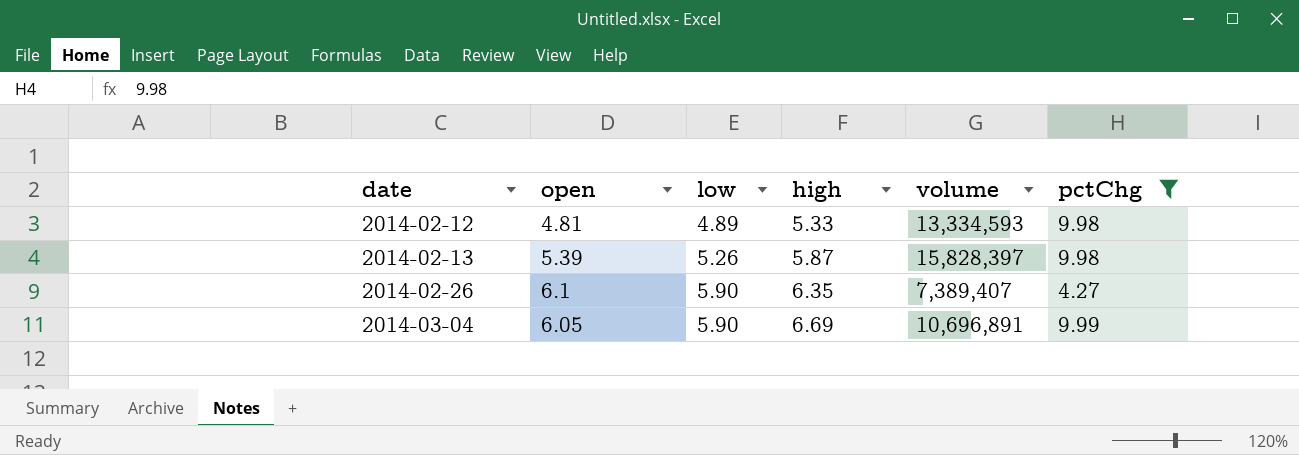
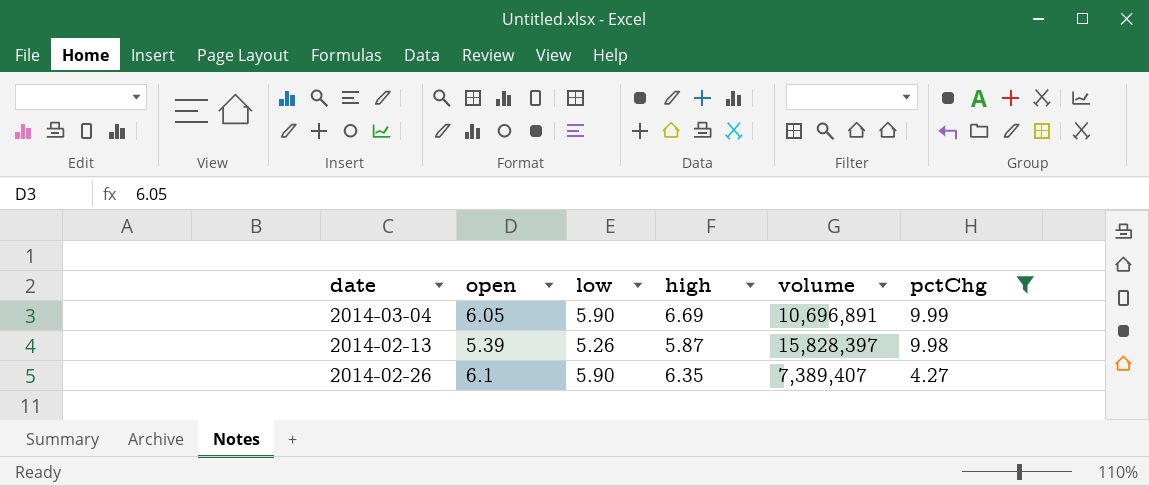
row order: date ascending -> pctChg descending
row 2014-02-12: 4.81 | 4.89 | 5.33 | 13,334,593 | 9.98 -> none

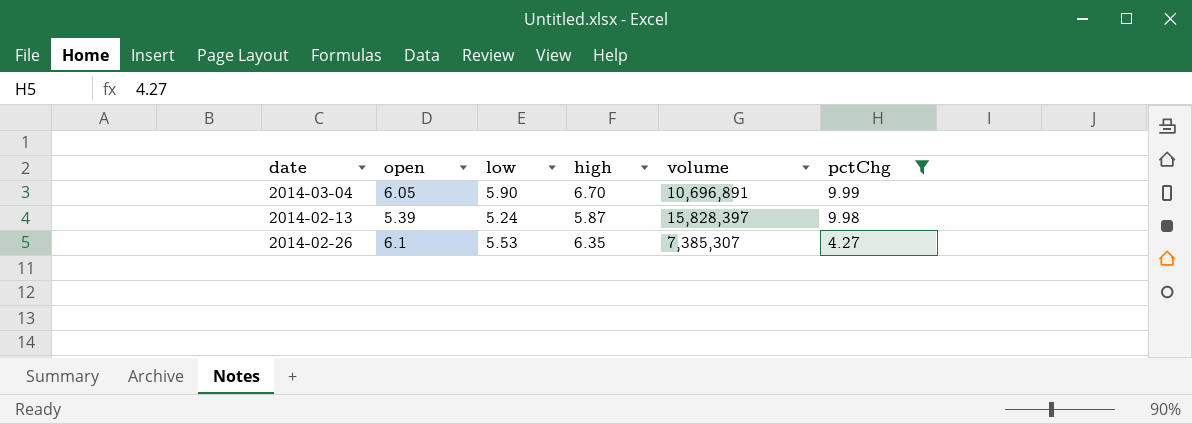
2014-03-04 | high: 6.69 -> 6.70
2014-02-13 | low: 5.26 -> 5.24
2014-02-26 | low: 5.90 -> 5.53
2014-02-26 | volume: 7,389,407 -> 7,385,307

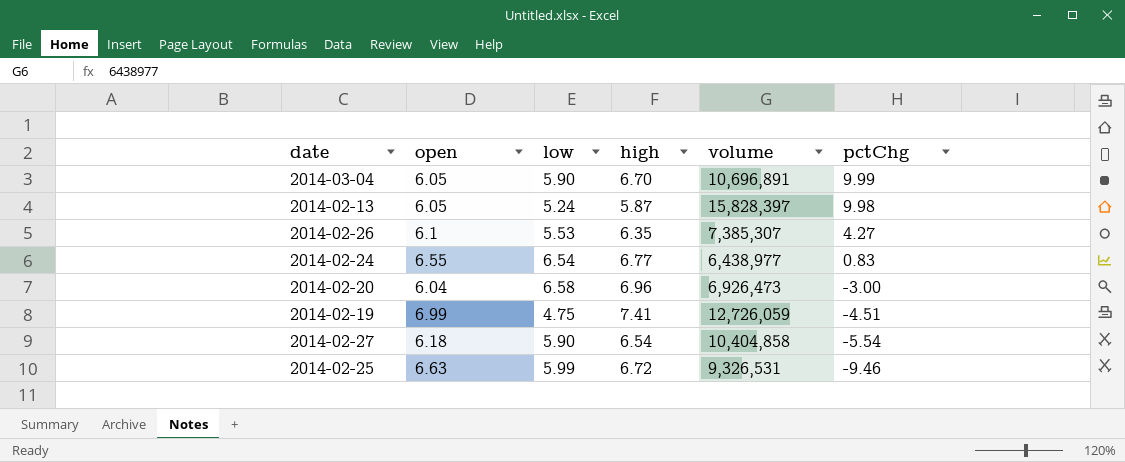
filter: pctChg >= 4.27 -> none
2014-02-13 | open: 5.39 -> 6.05

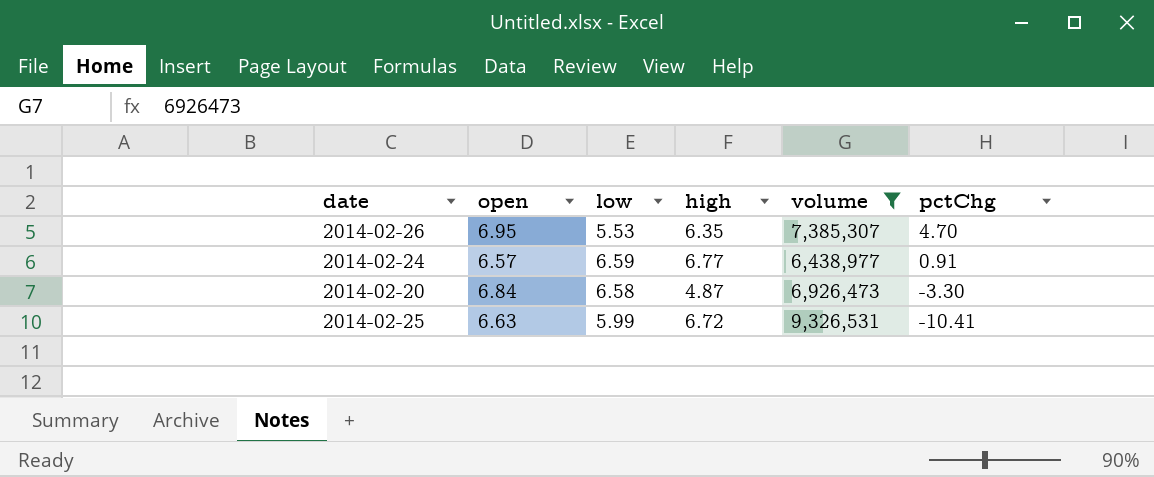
filter: none -> volume <= 9,326,531
2014-02-26 | open: 6.1 -> 6.95
2014-02-26 | pctChg: 4.27 -> 4.70
2014-02-24 | open: 6.55 -> 6.57
2014-02-24 | low: 6.54 -> 6.59
2014-02-24 | pctChg: 0.83 -> 0.91
2014-02-20 | open: 6.04 -> 6.84
2014-02-20 | high: 6.96 -> 4.87
2014-02-20 | pctChg: -3.00 -> -3.30
2014-02-25 | pctChg: -9.46 -> -10.41

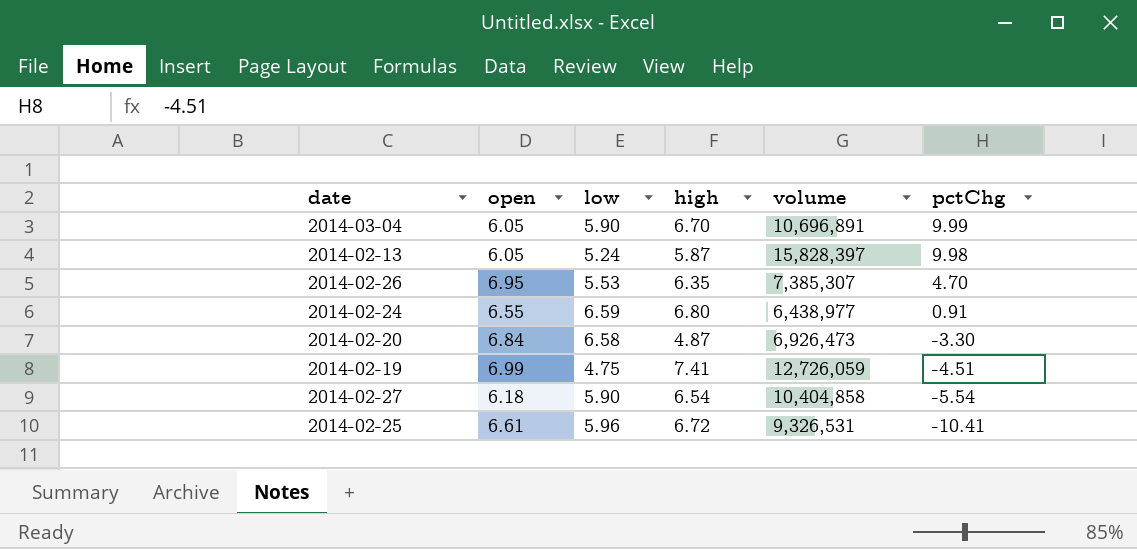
filter: volume <= 9,326,531 -> none
2014-02-24 | open: 6.57 -> 6.55
2014-02-24 | high: 6.77 -> 6.80
2014-02-25 | open: 6.63 -> 6.61
2014-02-25 | low: 5.99 -> 5.96

